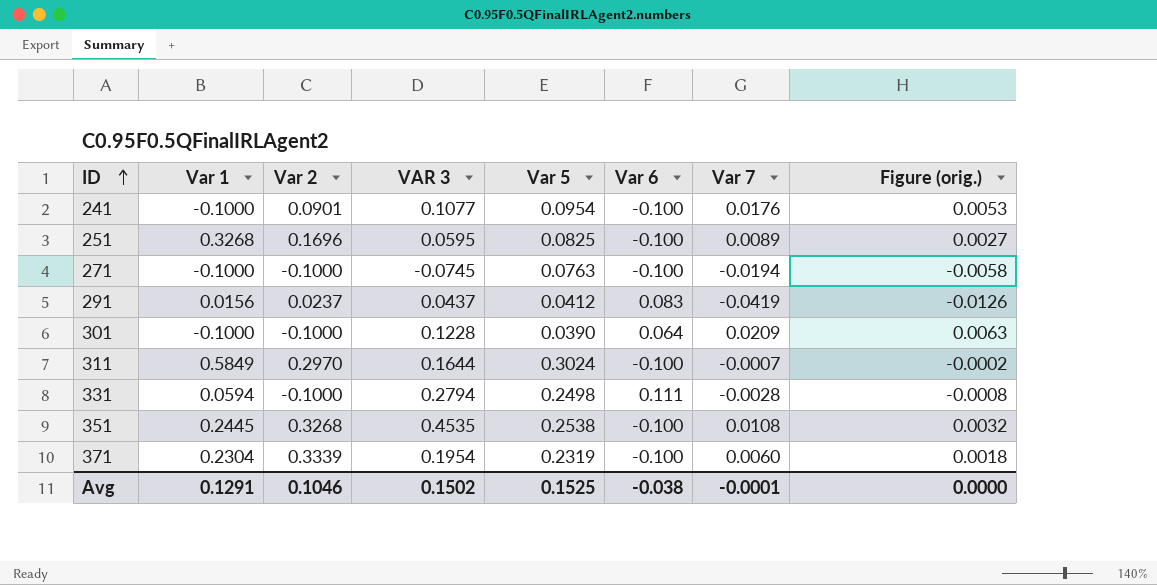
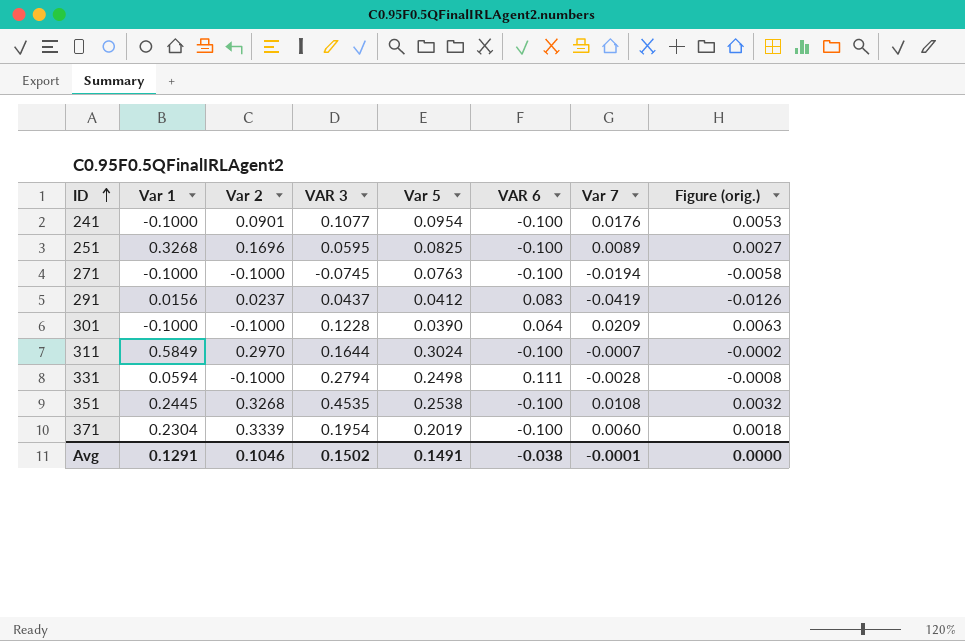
column name: Var 6 -> VAR 6
371 | Var 5: 0.2319 -> 0.2019
Avg | Var 5: 0.1525 -> 0.1491

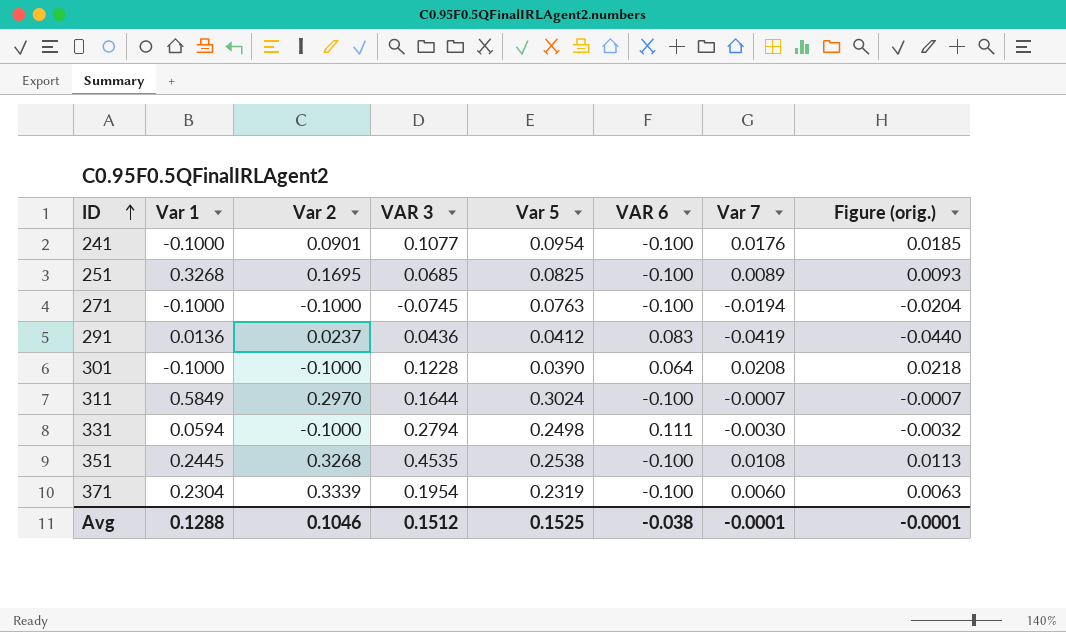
column Figure (orig.) | formula: [Var 7] * 0.3 -> [Var 7] * 1.05
251 | Var 2: 0.1696 -> 0.1695
251 | VAR 3: 0.0595 -> 0.0685
291 | Var 1: 0.0156 -> 0.0136
291 | VAR 3: 0.0437 -> 0.0436
301 | Var 7: 0.0209 -> 0.0208
331 | Var 7: -0.0028 -> -0.0030
371 | Var 5: 0.2019 -> 0.2319
Avg | Var 1: 0.1291 -> 0.1288
Avg | VAR 3: 0.1502 -> 0.1512
Avg | Var 5: 0.1491 -> 0.1525
Avg | Figure (orig.): 0.0000 -> -0.0001

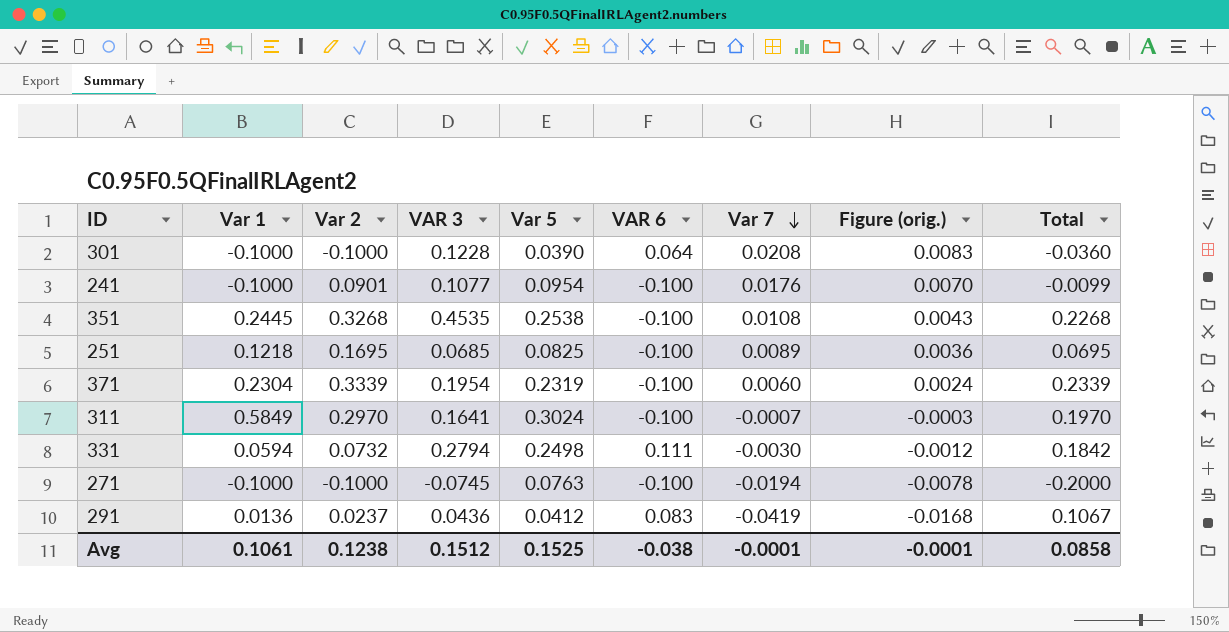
row order: ID ascending -> Var 7 descending
column Figure (orig.) | formula: [Var 7] * 1.05 -> [Var 7] * 0.4
column Total | formula: none -> [Var 2] + [VAR 6]
251 | Var 1: 0.3268 -> 0.1218
311 | VAR 3: 0.1644 -> 0.1641
331 | Var 2: -0.1000 -> 0.0732
Avg | Var 1: 0.1288 -> 0.1061
Avg | Var 2: 0.1046 -> 0.1238

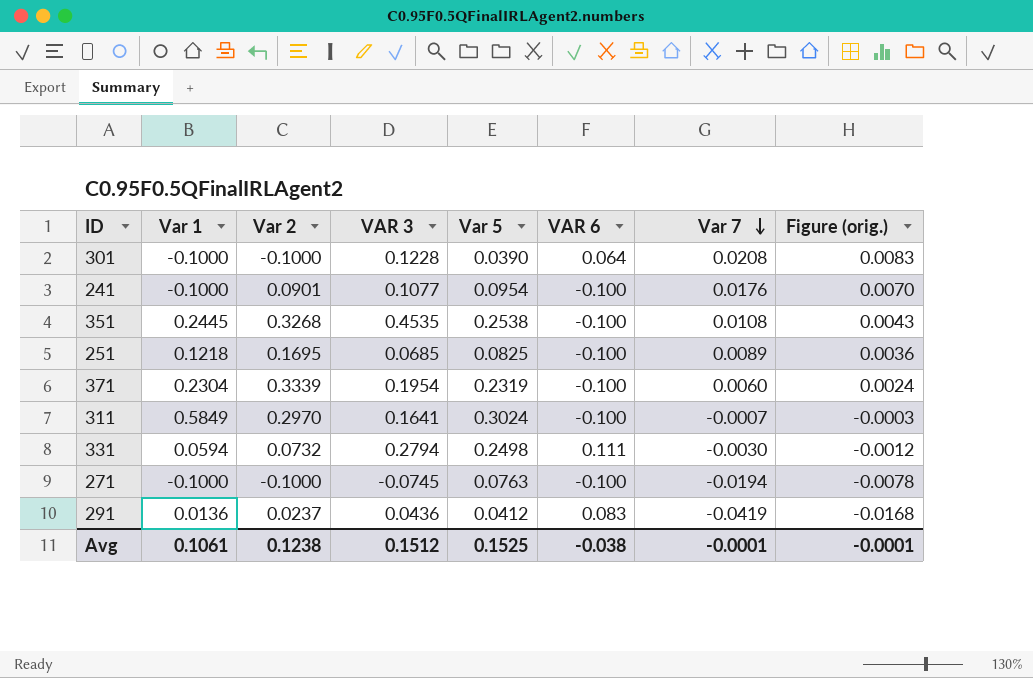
column Total | formula: [Var 2] + [VAR 6] -> none

